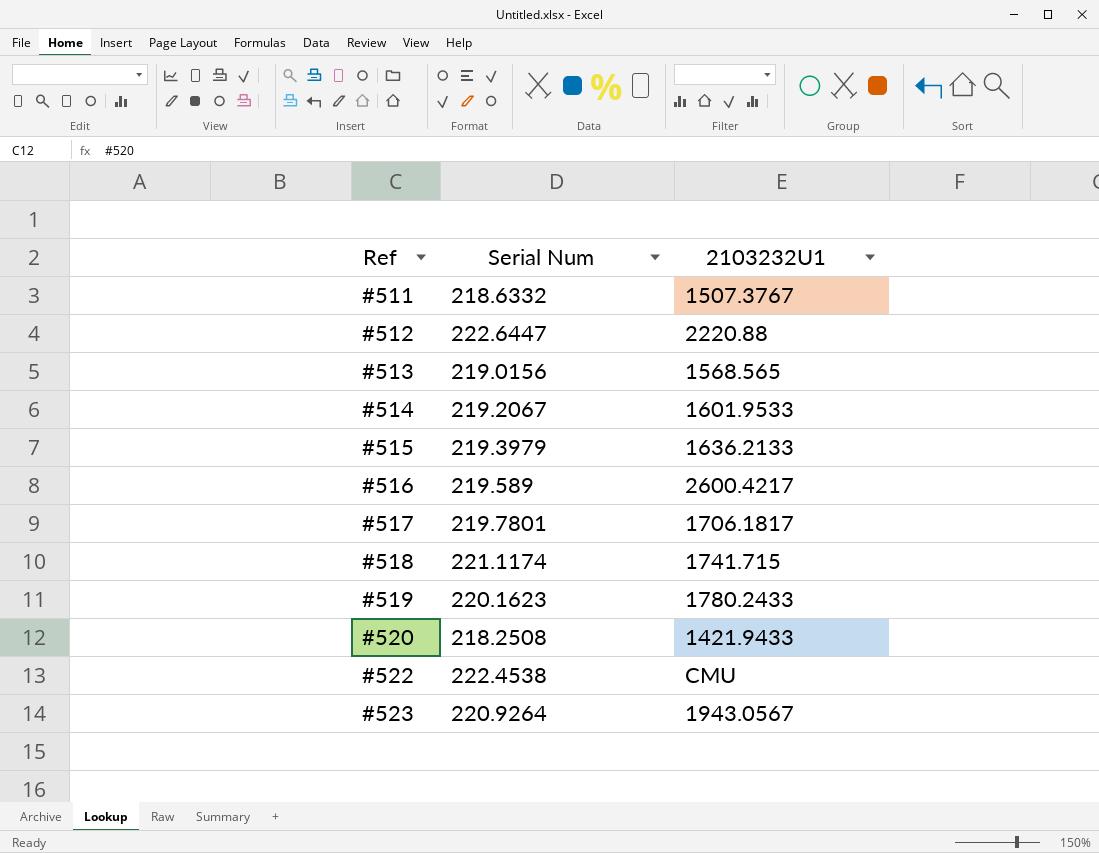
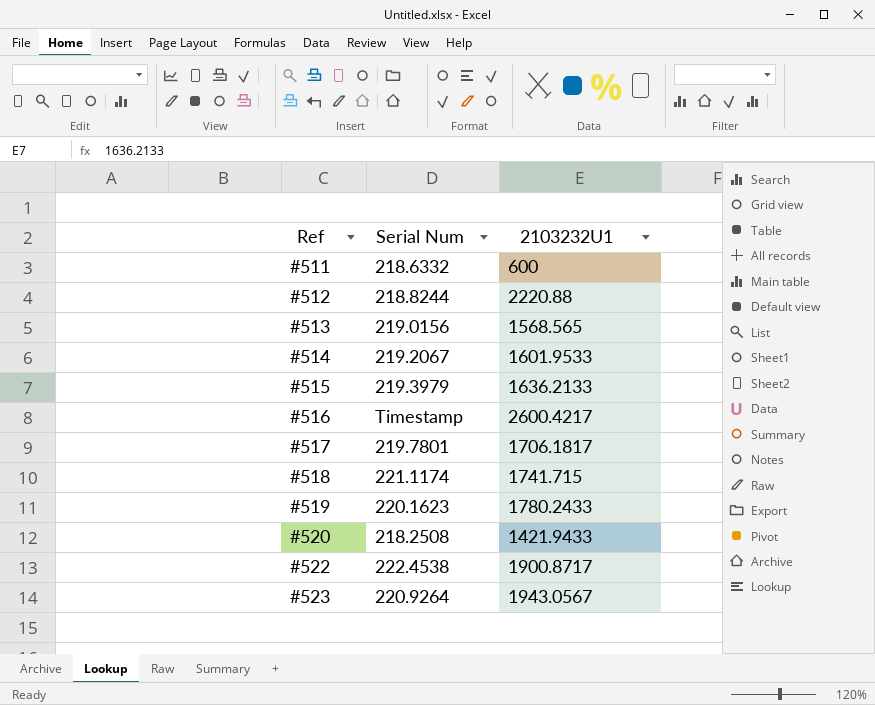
#511 | 2103232U1: 1507.3767 -> 600
#512 | Serial Num: 222.6447 -> 218.8244
#516 | Serial Num: 219.589 -> Timestamp
#522 | 2103232U1: CMU -> 1900.8717

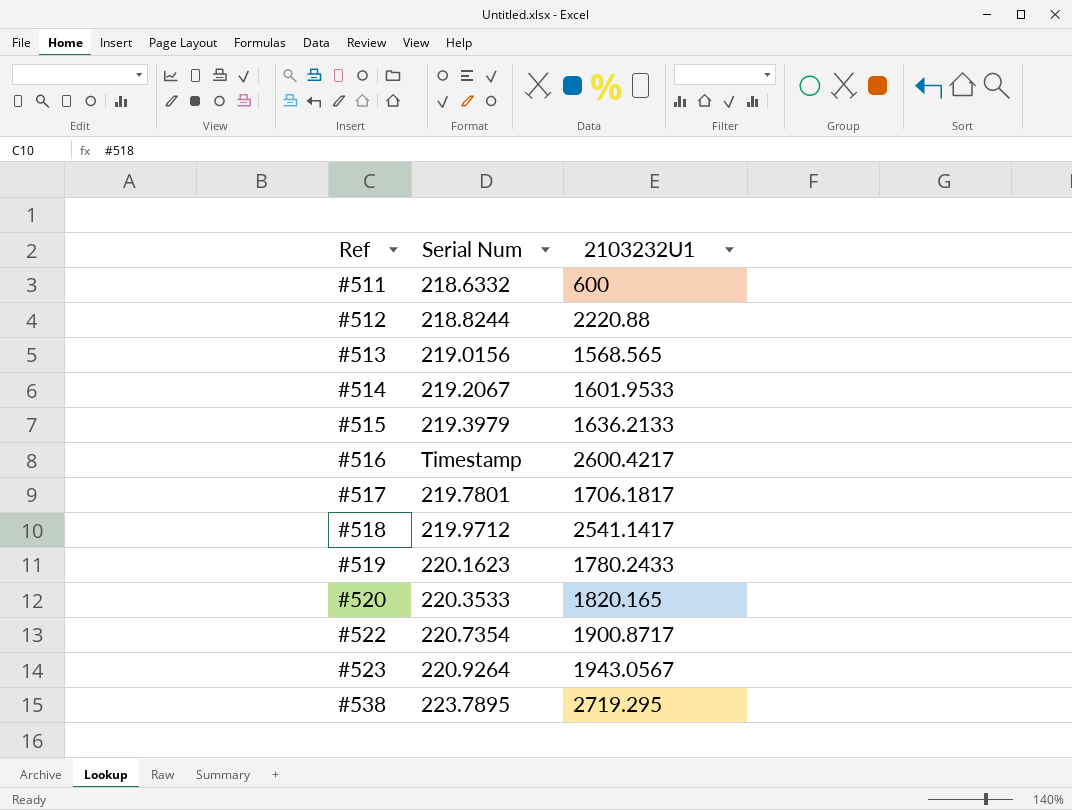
#518 | Serial Num: 221.1174 -> 219.9712
#518 | 2103232U1: 1741.715 -> 2541.1417
#520 | Serial Num: 218.2508 -> 220.3533
#520 | 2103232U1: 1421.9433 -> 1820.165
#522 | Serial Num: 222.4538 -> 220.7354
row #538: none -> 223.7895 | 2719.295

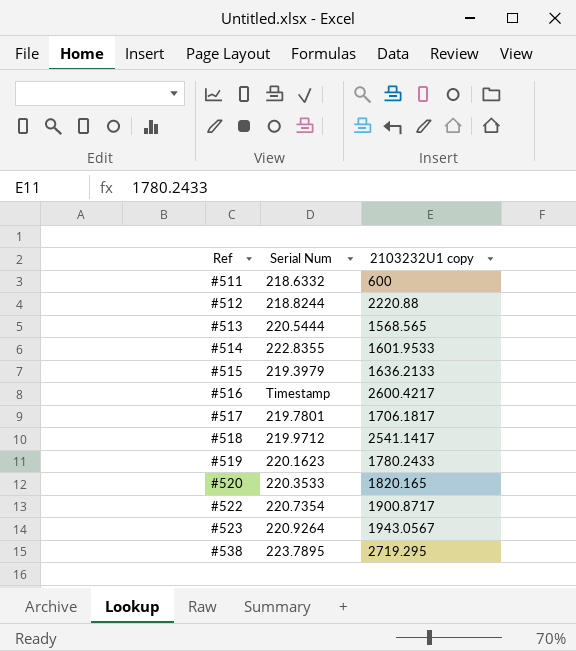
column name: 2103232U1 -> 2103232U1 copy
#513 | Serial Num: 219.0156 -> 220.5444
#514 | Serial Num: 219.2067 -> 222.8355

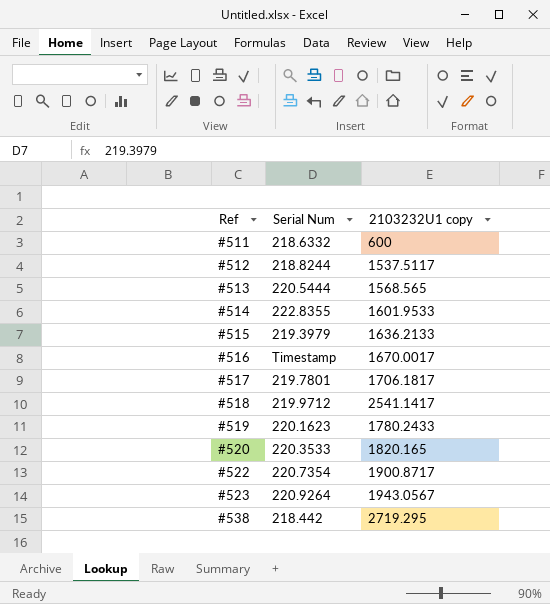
#512 | 2103232U1 copy: 2220.88 -> 1537.5117
#516 | 2103232U1 copy: 2600.4217 -> 1670.0017
#538 | Serial Num: 223.7895 -> 218.442

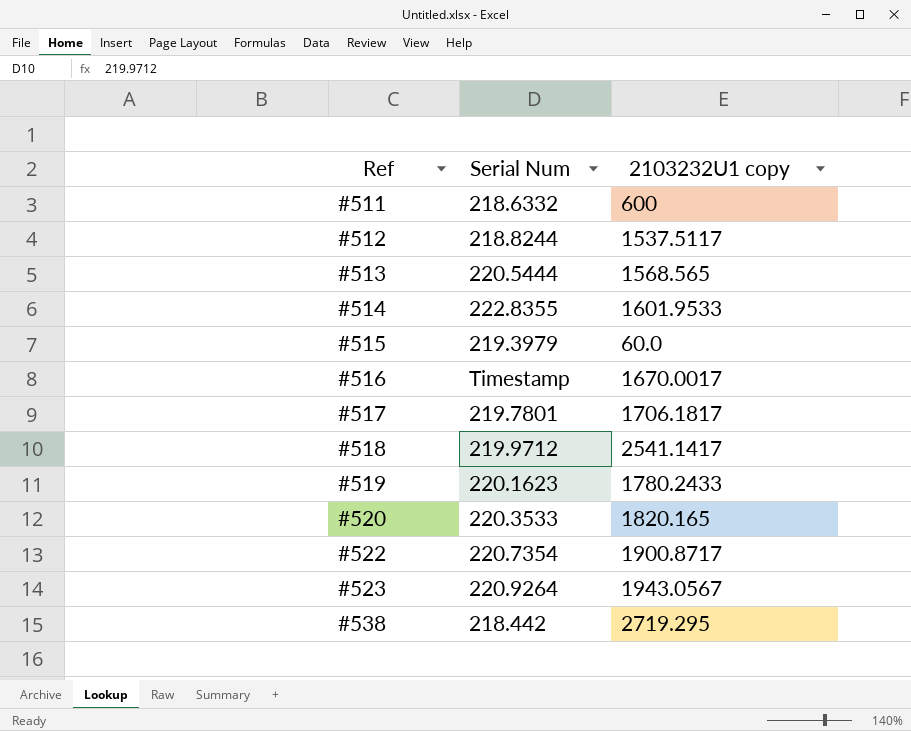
#515 | 2103232U1 copy: 1636.2133 -> 60.0

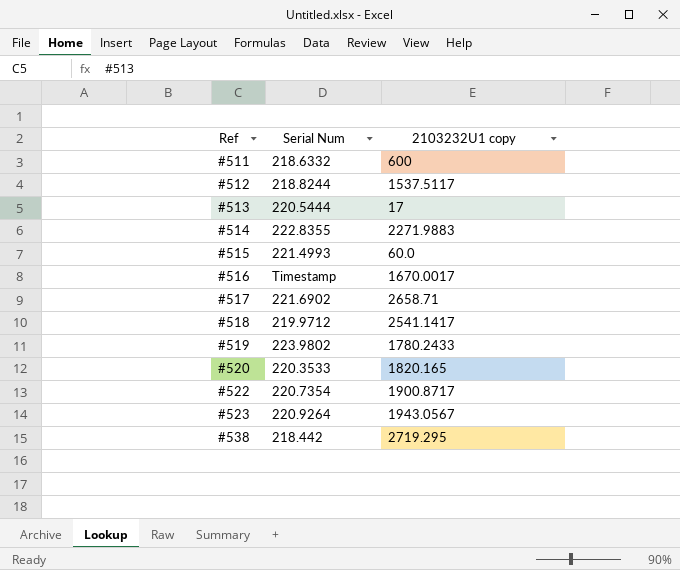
#513 | 2103232U1 copy: 1568.565 -> 17
#514 | 2103232U1 copy: 1601.9533 -> 2271.9883
#515 | Serial Num: 219.3979 -> 221.4993
#517 | Serial Num: 219.7801 -> 221.6902
#517 | 2103232U1 copy: 1706.1817 -> 2658.71
#519 | Serial Num: 220.1623 -> 223.9802

